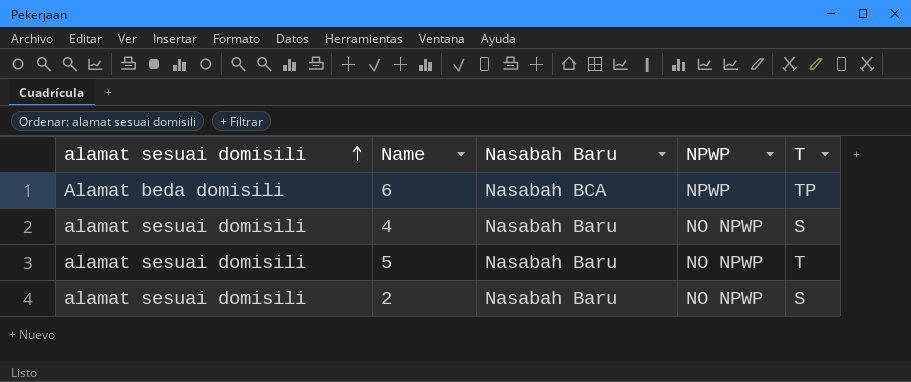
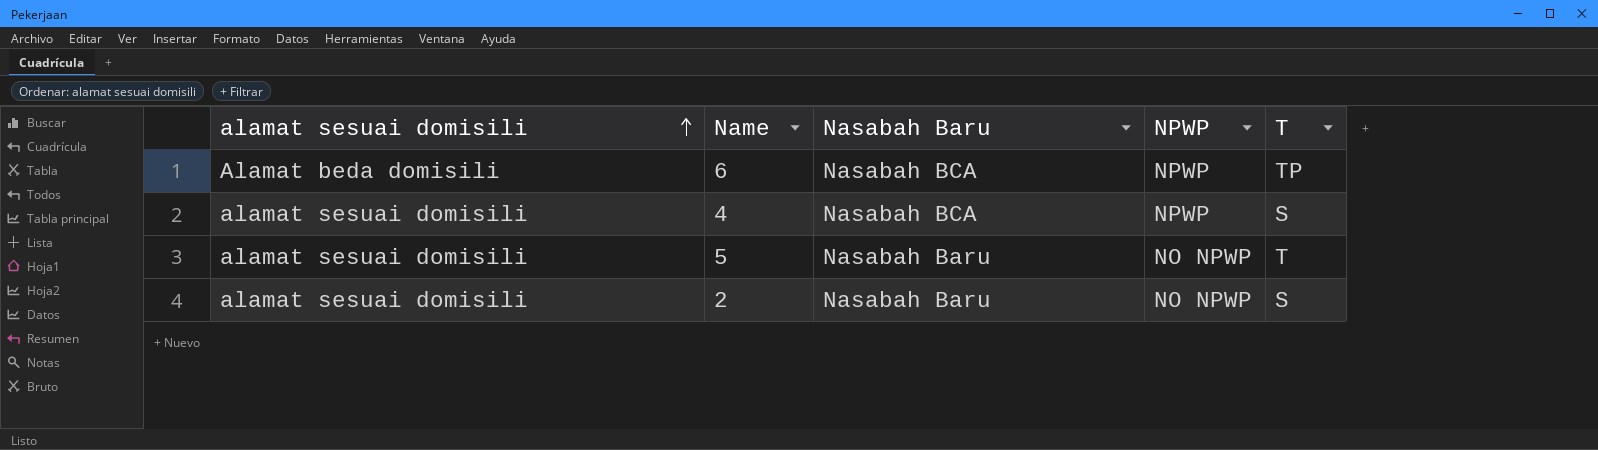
4 | Nasabah Baru: Nasabah Baru -> Nasabah BCA
4 | NPWP: NO NPWP -> NPWP

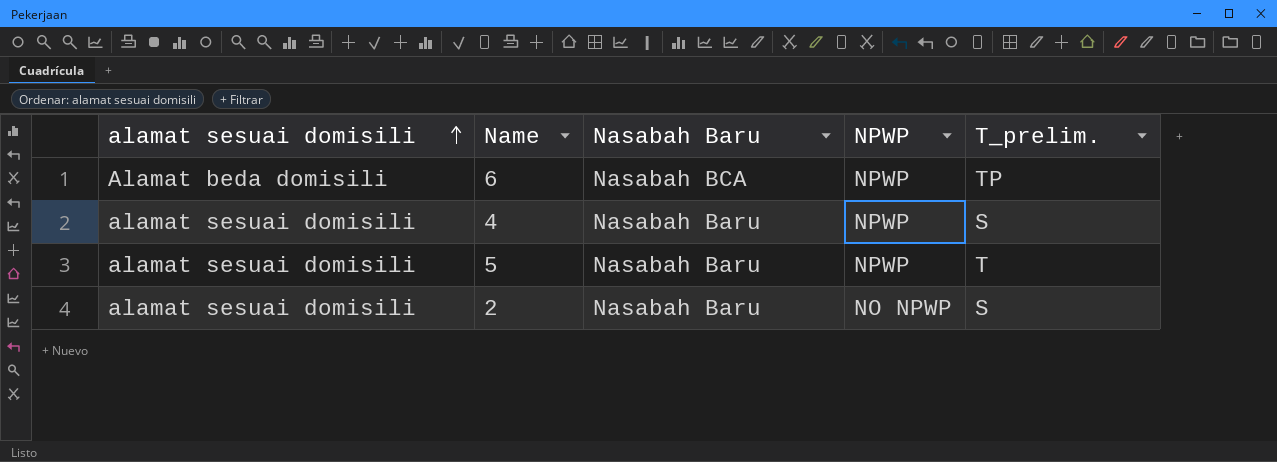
column name: T -> T_prelim.
4 | Nasabah Baru: Nasabah BCA -> Nasabah Baru
5 | NPWP: NO NPWP -> NPWP

